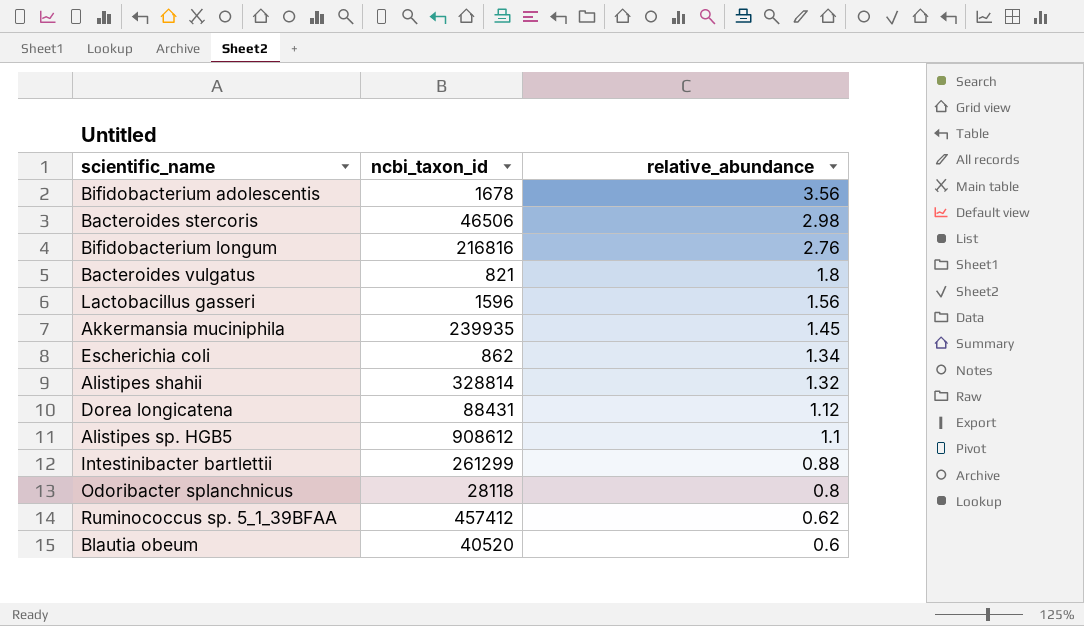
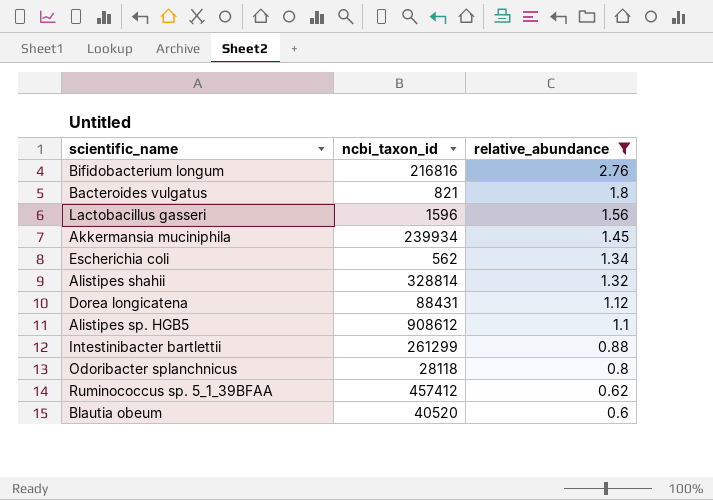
filter: none -> relative_abundance <= 2.76
Akkermansia muciniphila | ncbi_taxon_id: 239935 -> 239934
Escherichia coli | ncbi_taxon_id: 862 -> 562

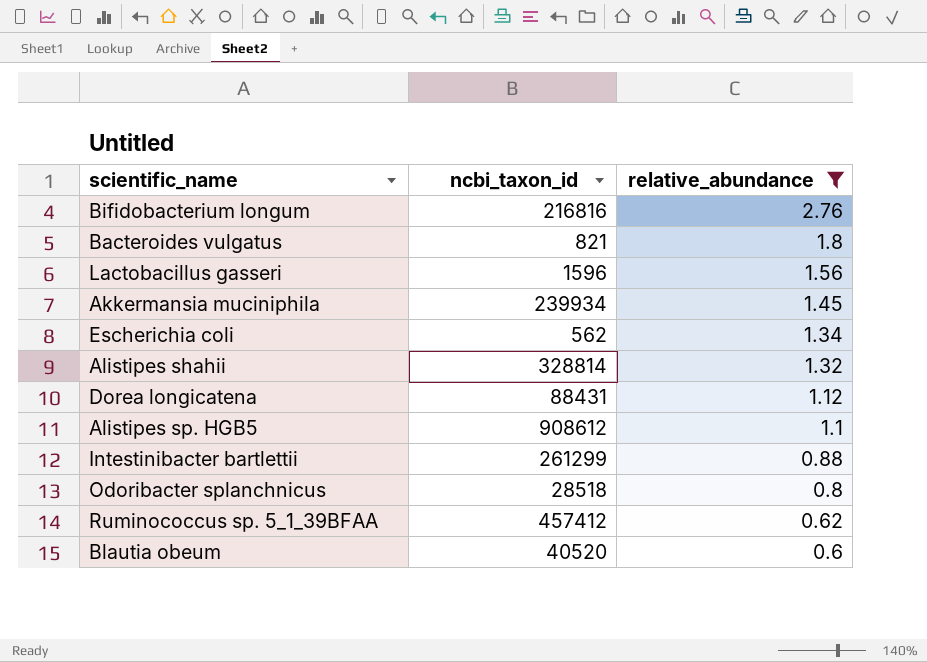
Odoribacter splanchnicus | ncbi_taxon_id: 28118 -> 28518

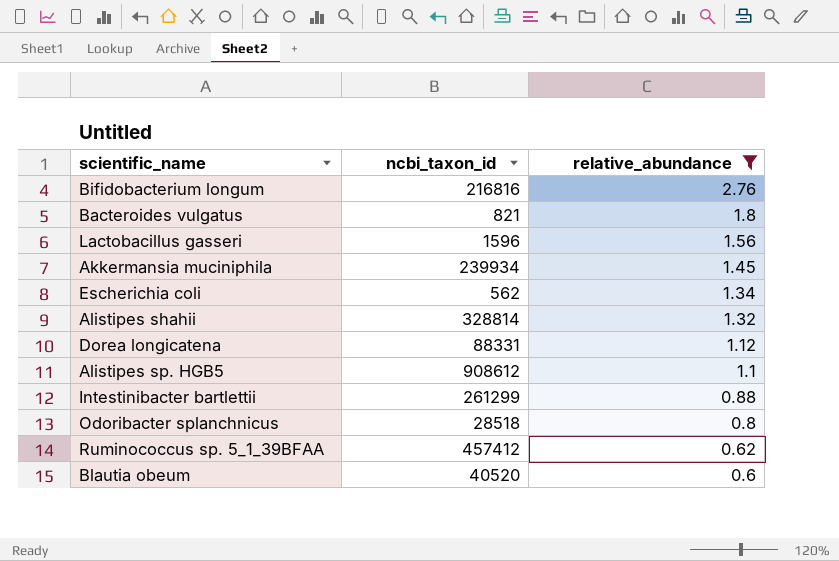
Dorea longicatena | ncbi_taxon_id: 88431 -> 88331

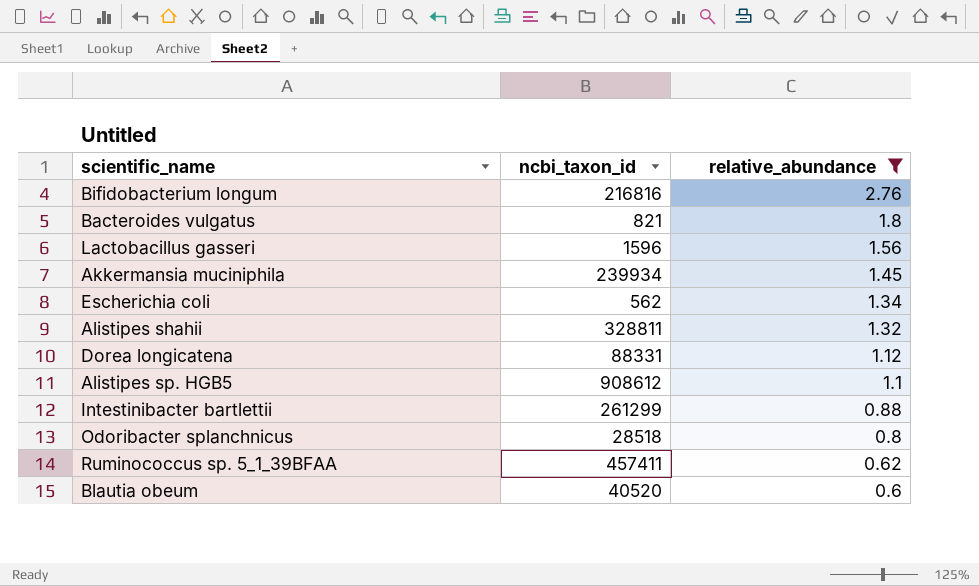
Alistipes shahii | ncbi_taxon_id: 328814 -> 328811
Ruminococcus sp. 5_1_39BFAA | ncbi_taxon_id: 457412 -> 457411

